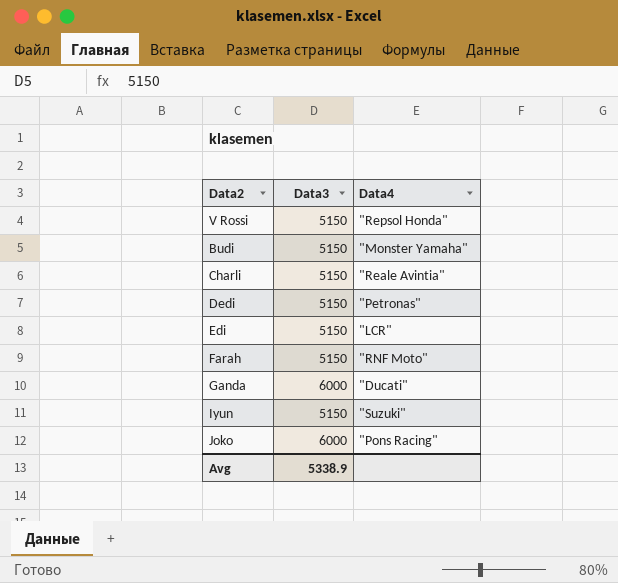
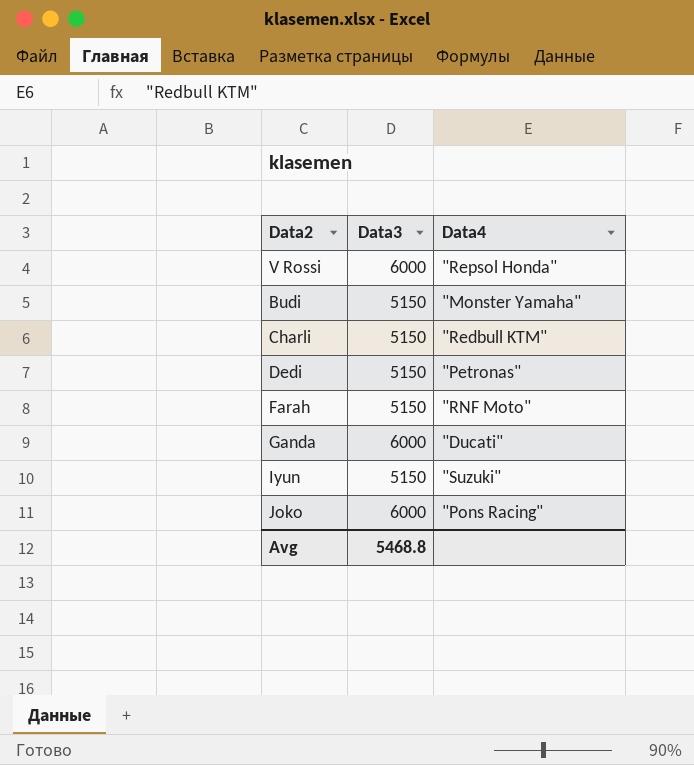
row Edi: 5150 | "LCR" -> none
V Rossi | Data3: 5150 -> 6000
Charli | Data4: "Reale Avintia" -> "Redbull KTM"
Avg | Data3: 5338.9 -> 5468.8

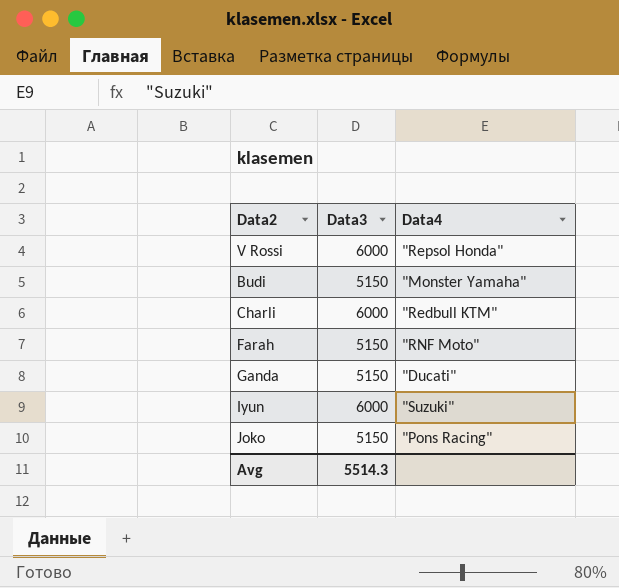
row Dedi: 5150 | "Petronas" -> none
Charli | Data3: 5150 -> 6000
Ganda | Data3: 6000 -> 5150
Iyun | Data3: 5150 -> 6000
Joko | Data3: 6000 -> 5150
Avg | Data3: 5468.8 -> 5514.3

